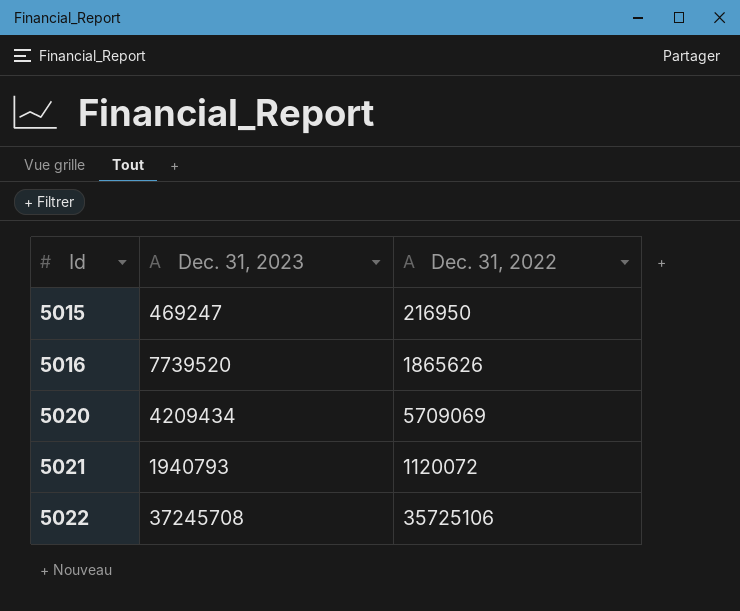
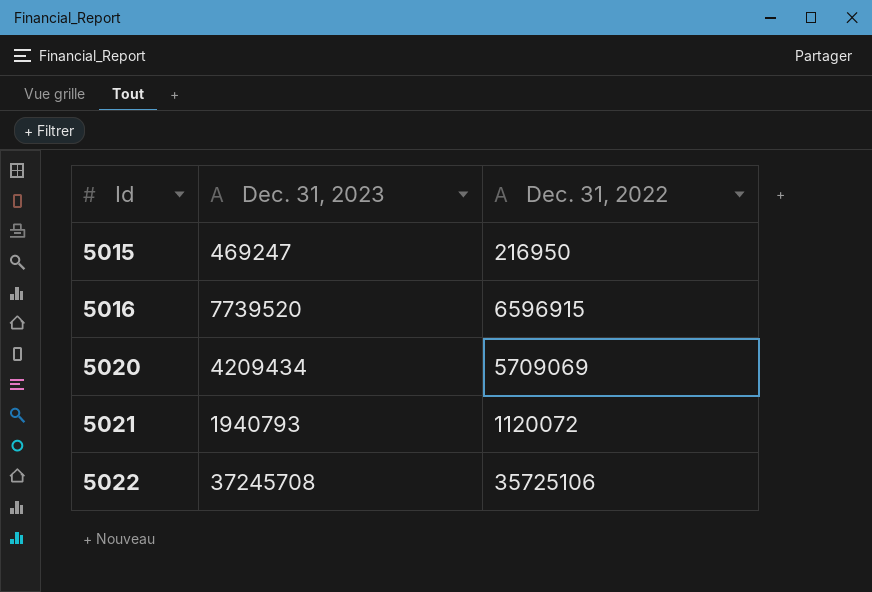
5016 | Dec. 31, 2022: 1865626 -> 6596915

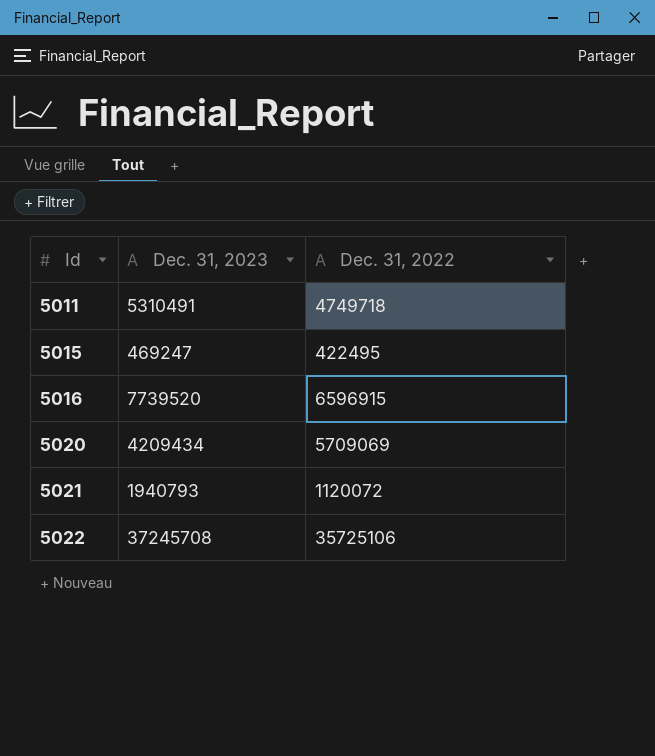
row 5011: none -> 5310491 | 4749718
5015 | Dec. 31, 2022: 216950 -> 422495

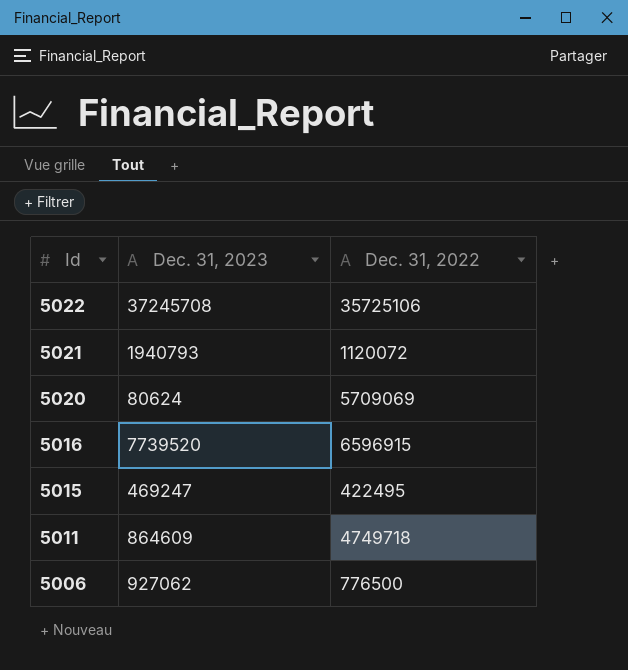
row order: Id ascending -> Id descending
5020 | Dec. 31, 2023: 4209434 -> 80624
5011 | Dec. 31, 2023: 5310491 -> 864609
row 5006: none -> 927062 | 776500

